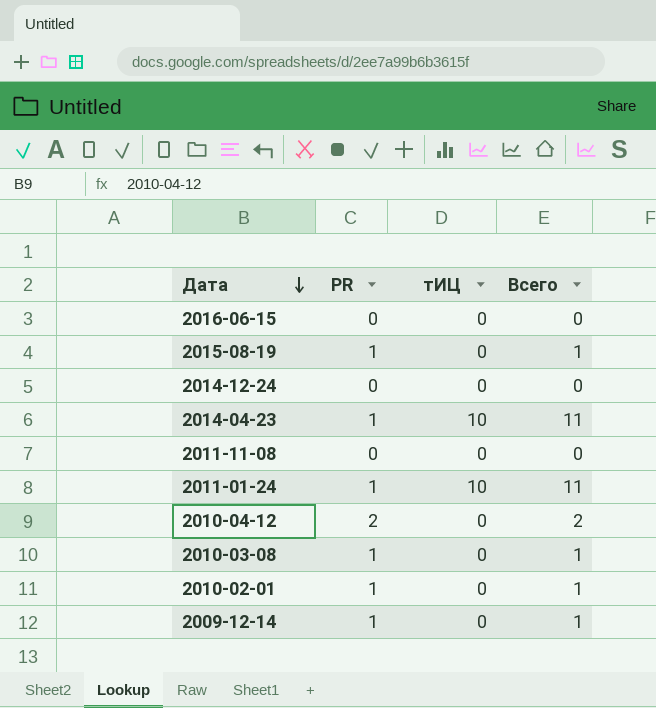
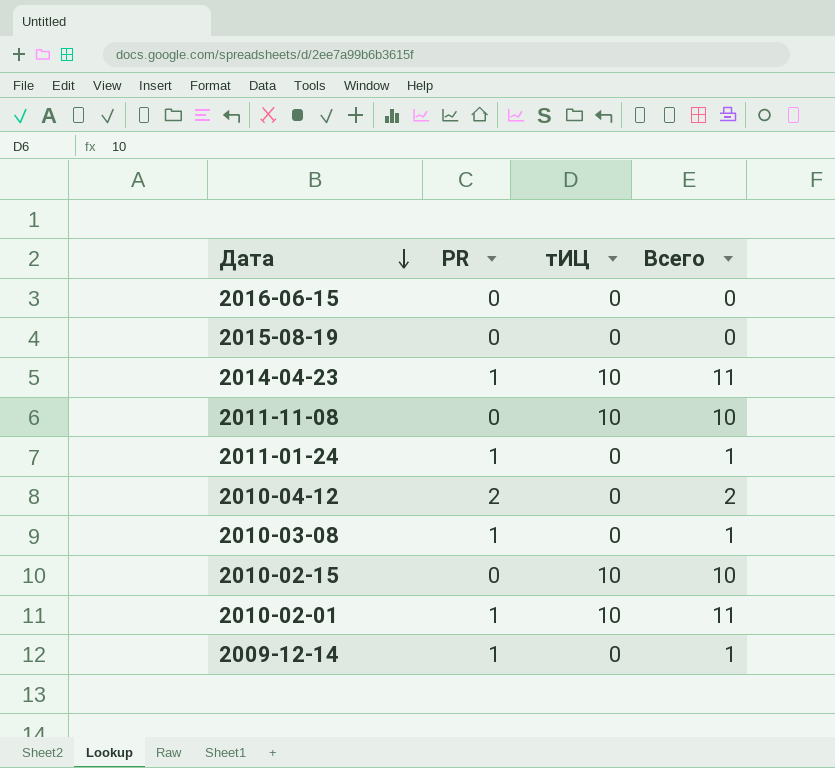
row 2014-12-24: 0 | 0 | 0 -> none
2015-08-19 | PR: 1 -> 0
2015-08-19 | Всего: 1 -> 0
2011-11-08 | тИЦ: 0 -> 10
2011-11-08 | Всего: 0 -> 10
2011-01-24 | тИЦ: 10 -> 0
2011-01-24 | Всего: 11 -> 1
row 2010-02-15: none -> 0 | 10 | 10
2010-02-01 | тИЦ: 0 -> 10
2010-02-01 | Всего: 1 -> 11

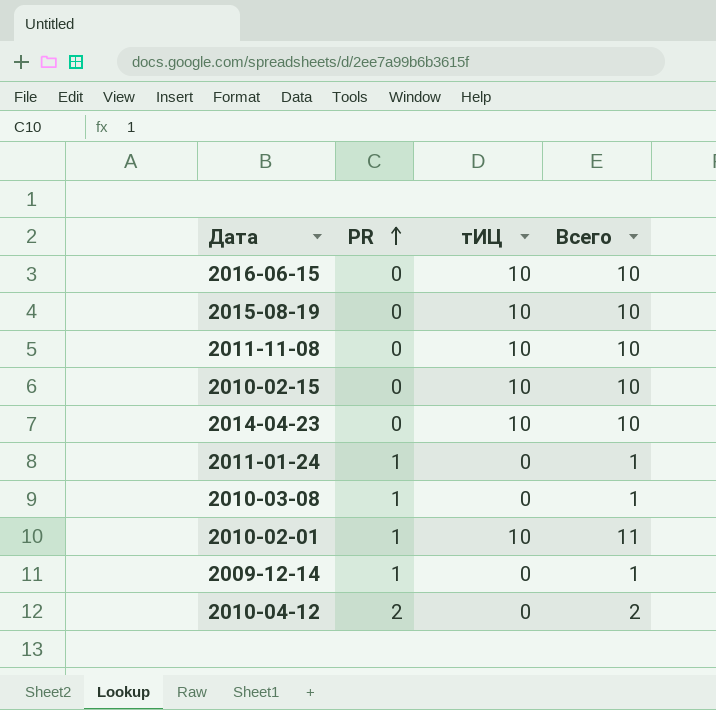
row order: Дата descending -> PR ascending
2016-06-15 | тИЦ: 0 -> 10
2016-06-15 | Всего: 0 -> 10
2015-08-19 | тИЦ: 0 -> 10
2015-08-19 | Всего: 0 -> 10
2014-04-23 | PR: 1 -> 0
2014-04-23 | Всего: 11 -> 10

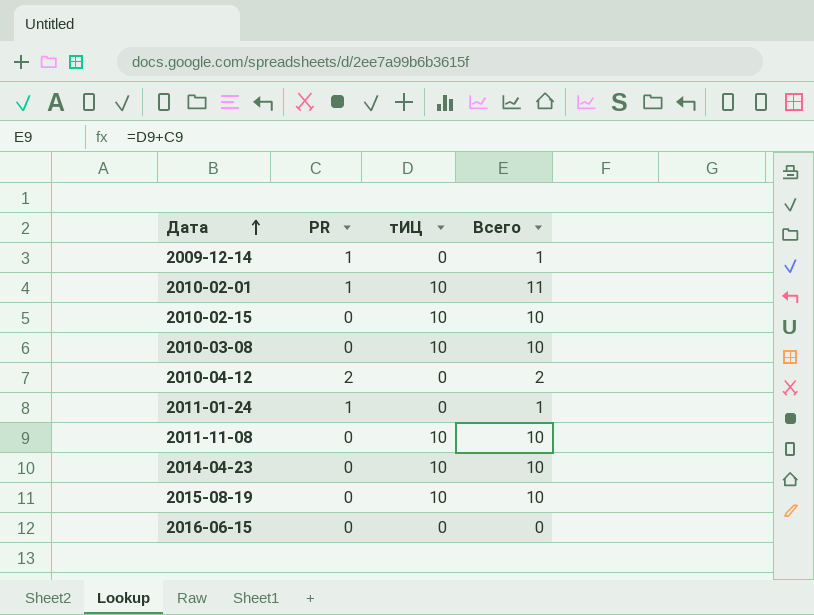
row order: PR ascending -> Дата ascending
2010-03-08 | PR: 1 -> 0
2010-03-08 | тИЦ: 0 -> 10
2010-03-08 | Всего: 1 -> 10
2016-06-15 | тИЦ: 10 -> 0
2016-06-15 | Всего: 10 -> 0

